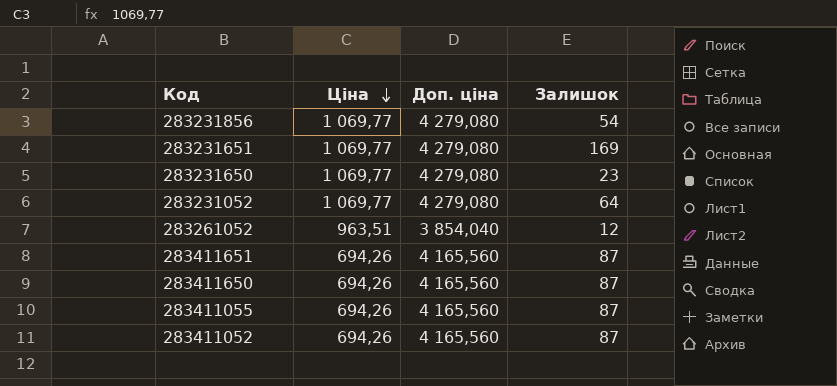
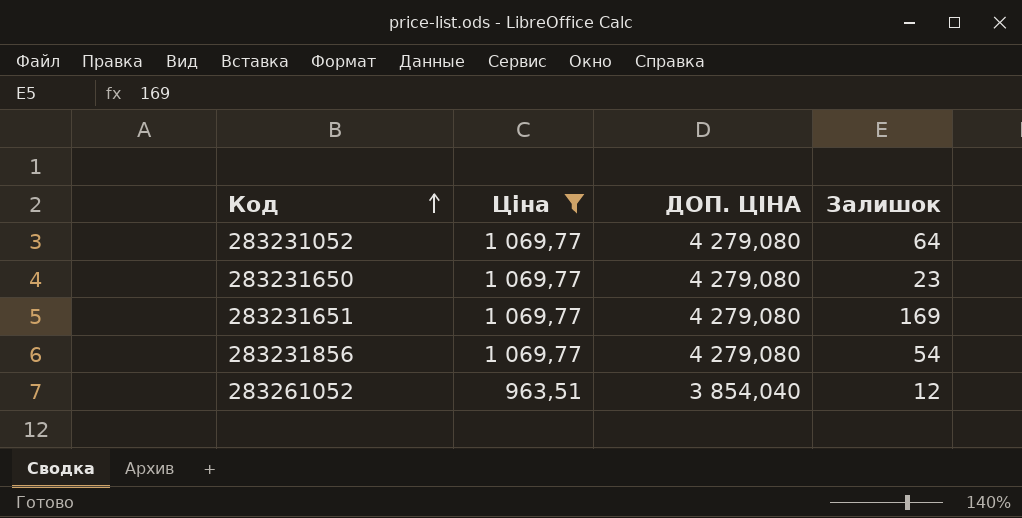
filter: none -> Ціна != 694,26
row order: Ціна descending -> Код ascending
column name: Доп. ціна -> ДОП. ЦІНА

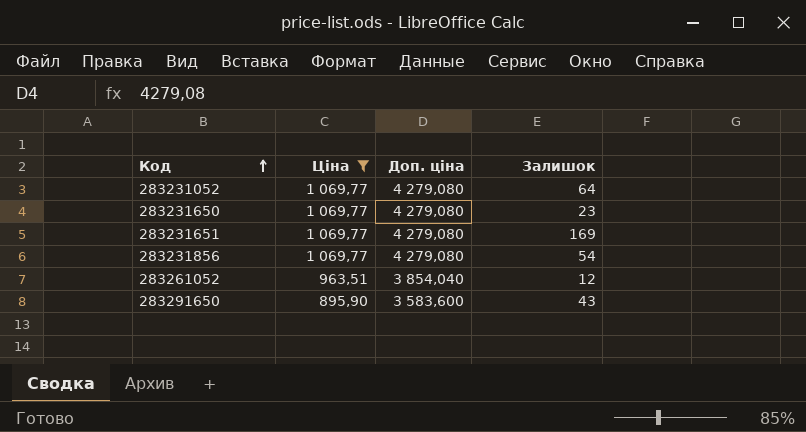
column name: ДОП. ЦІНА -> Доп. ціна
row 283291650: none -> 895,90 | 3 583,600 | 43

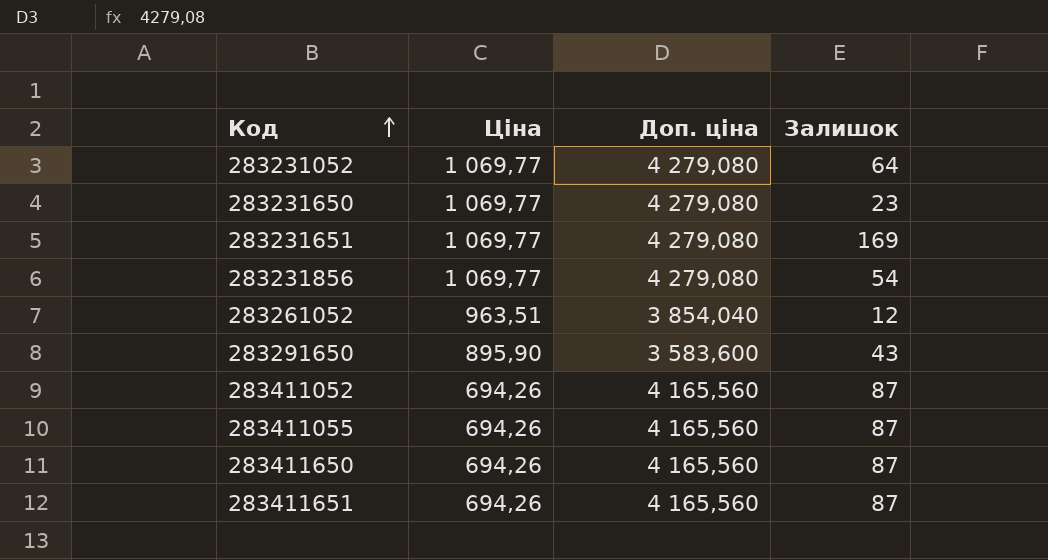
filter: Ціна != 694,26 -> none

